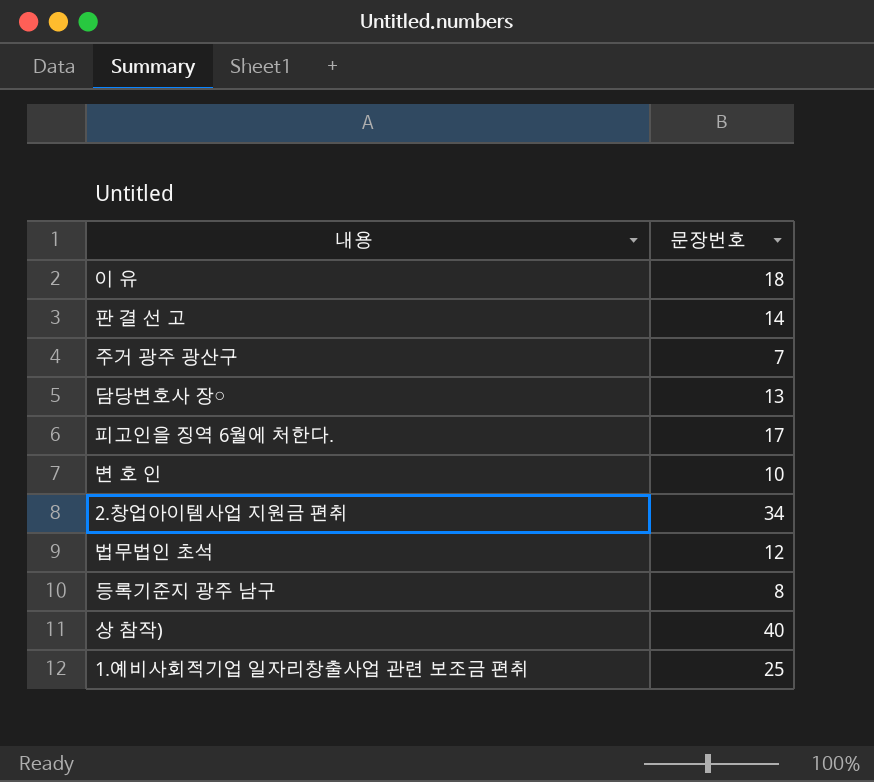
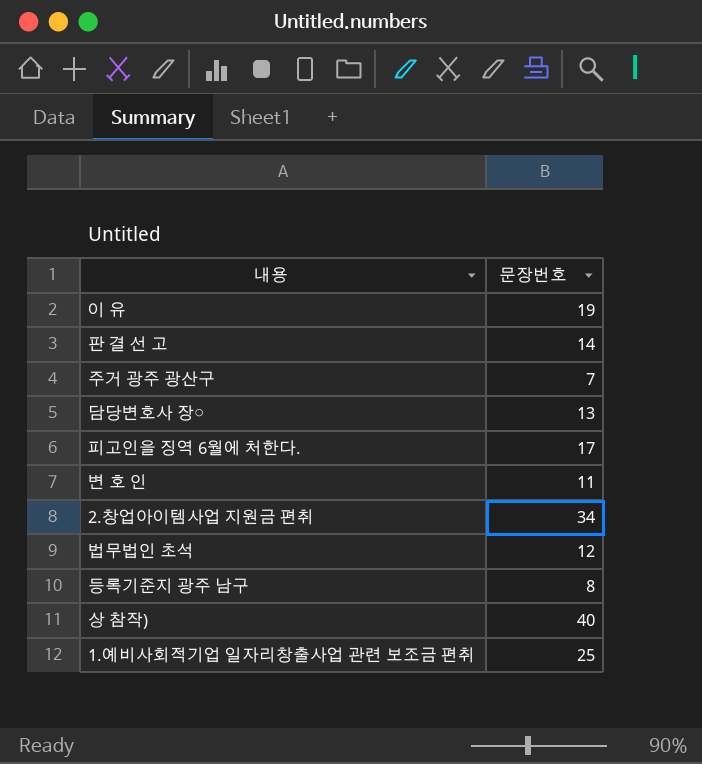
이 유 | 문장번호: 18 -> 19
변 호 인 | 문장번호: 10 -> 11

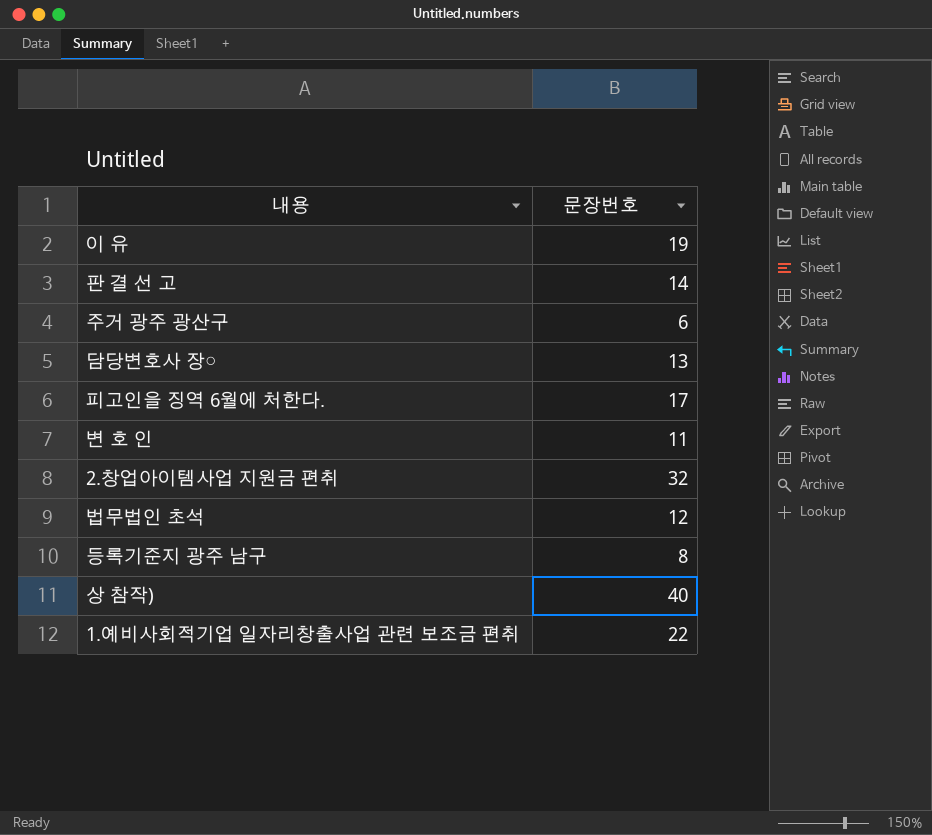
주거 광주 광산구 | 문장번호: 7 -> 6
2.창업아이템사업 지원금 편취 | 문장번호: 34 -> 32
1.예비사회적기업 일자리창출사업 관련 보조금 편취 | 문장번호: 25 -> 22

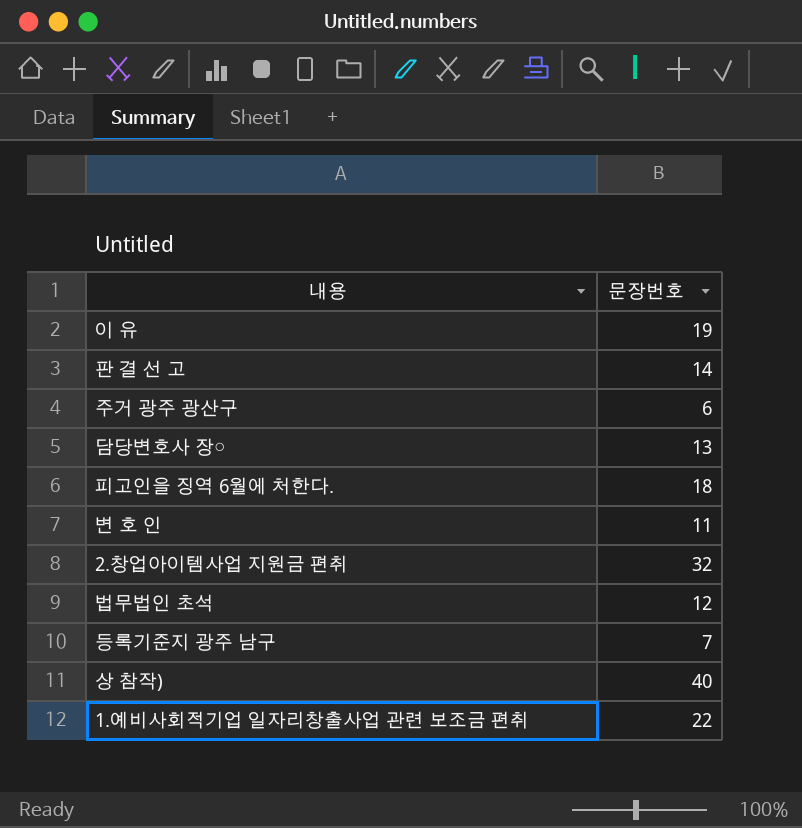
피고인을 징역 6월에 처한다. | 문장번호: 17 -> 18
등록기준지 광주 남구 | 문장번호: 8 -> 7

